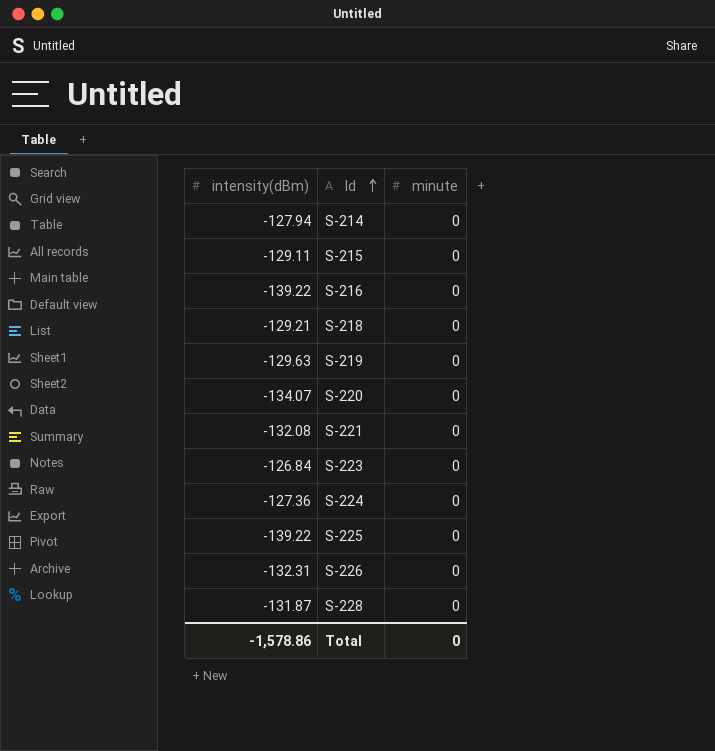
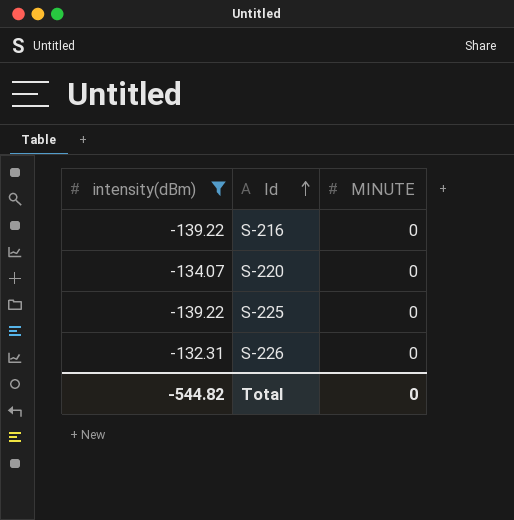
filter: none -> intensity(dBm) <= -132.31
column name: minute -> MINUTE
Total | intensity(dBm): -1,578.86 -> -544.82

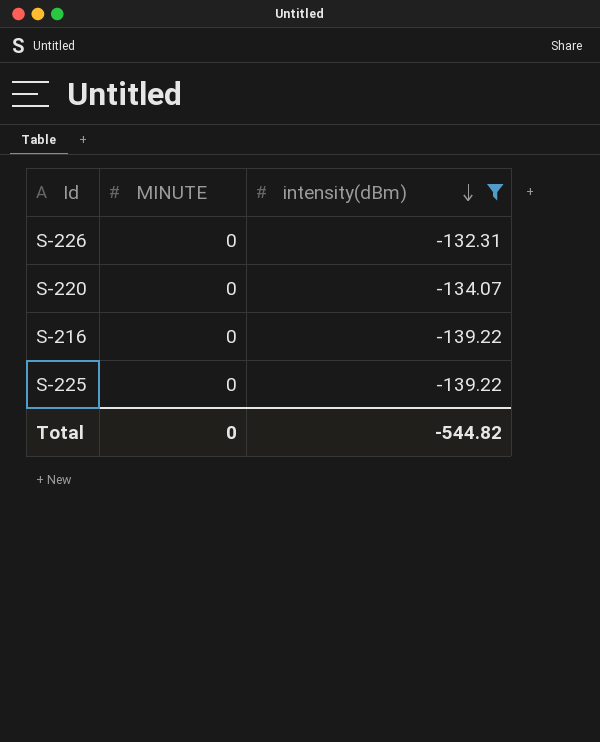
row order: Id ascending -> intensity(dBm) descending
column intensity(dBm) | position: 1 -> 3

